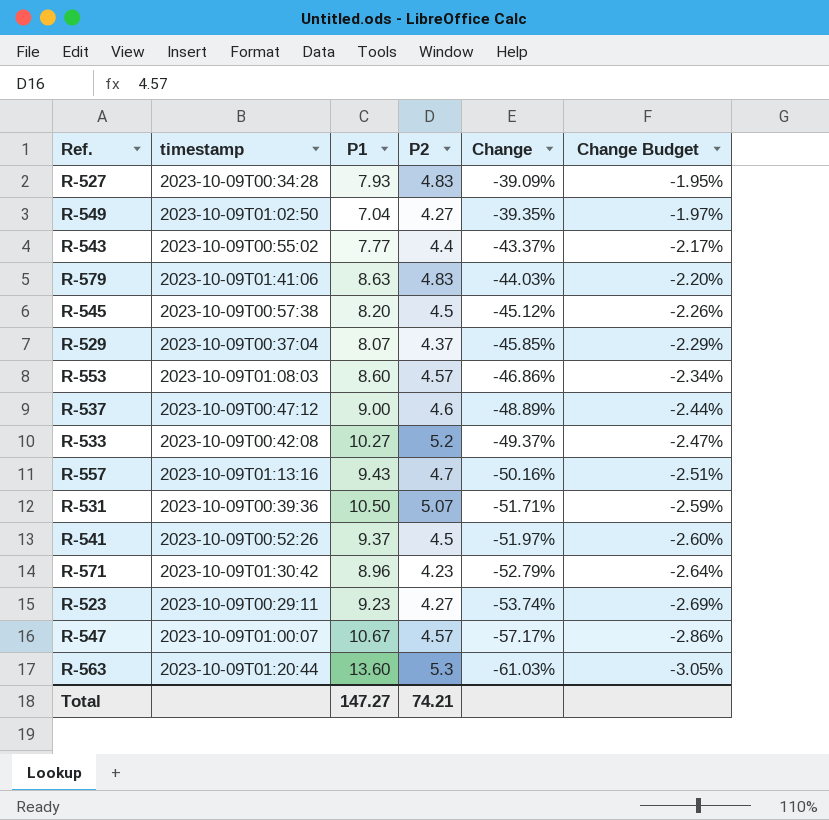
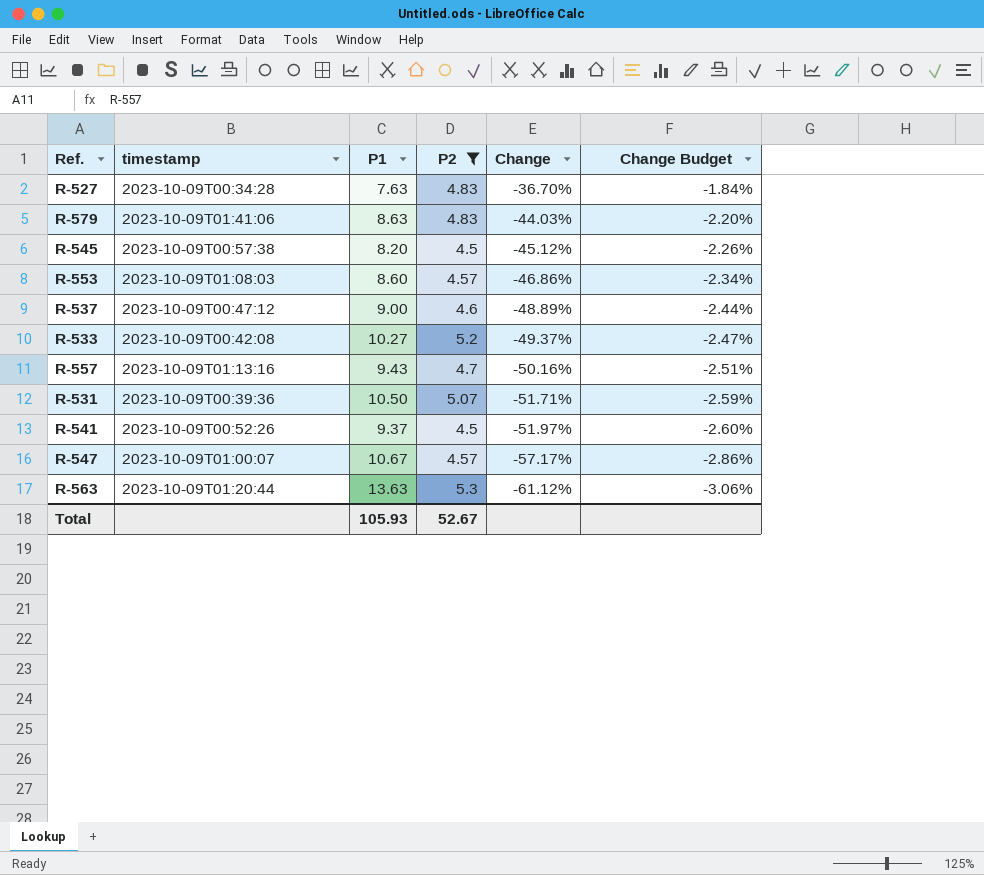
filter: none -> P2 >= 4.5
R-527 | P1: 7.93 -> 7.63
R-527 | Change: -39.09% -> -36.70%
R-527 | Change Budget: -1.95% -> -1.84%
R-563 | P1: 13.60 -> 13.63
R-563 | Change: -61.03% -> -61.12%
R-563 | Change Budget: -3.05% -> -3.06%
Total | P1: 147.27 -> 105.93
Total | P2: 74.21 -> 52.67

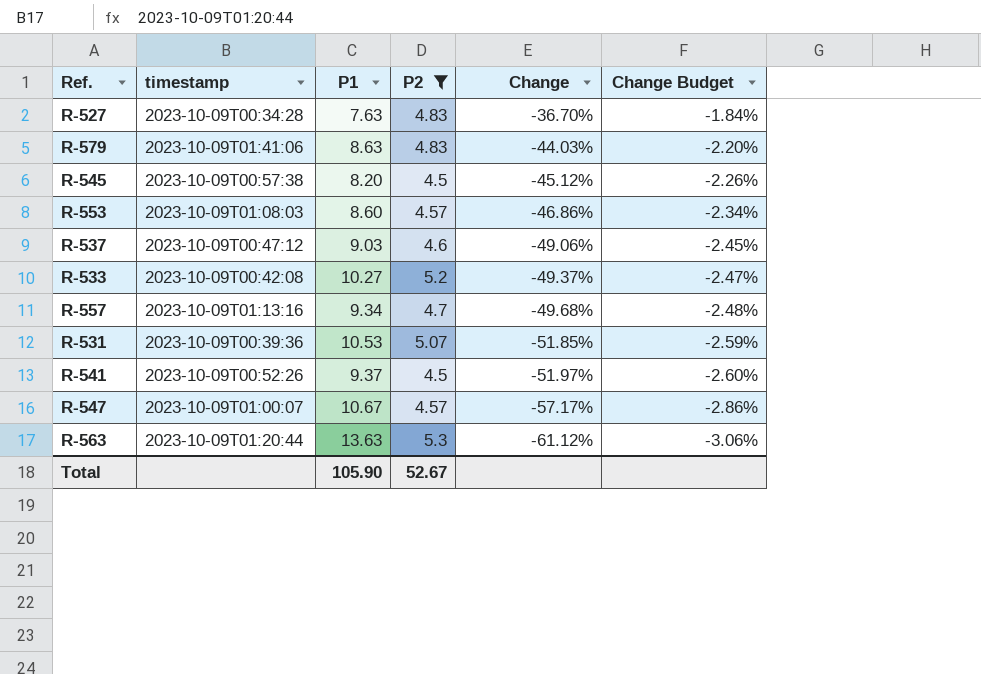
R-537 | P1: 9.00 -> 9.03
R-537 | Change: -48.89% -> -49.06%
R-537 | Change Budget: -2.44% -> -2.45%
R-557 | P1: 9.43 -> 9.34
R-557 | Change: -50.16% -> -49.68%
R-557 | Change Budget: -2.51% -> -2.48%
R-531 | P1: 10.50 -> 10.53
R-531 | Change: -51.71% -> -51.85%
Total | P1: 105.93 -> 105.90

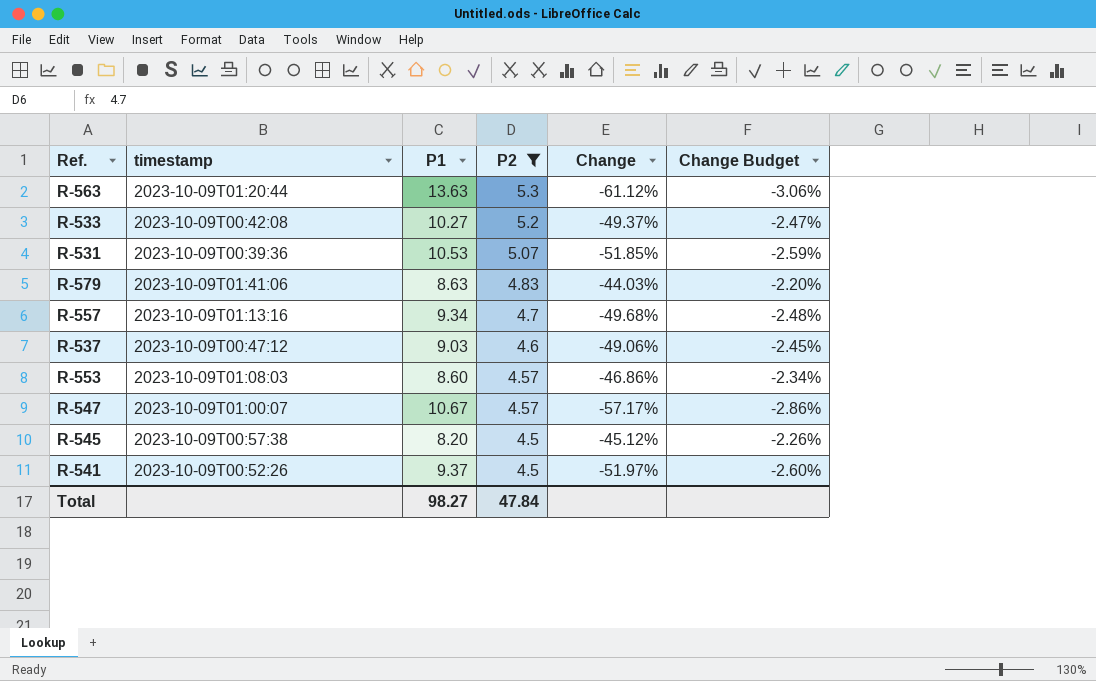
row order: Change descending -> P2 descending
row R-527: 2023-10-09T00:34:28 | 7.63 | 4.83 | -36.70% | -1.84% -> none
Total | P1: 105.90 -> 98.27
Total | P2: 52.67 -> 47.84

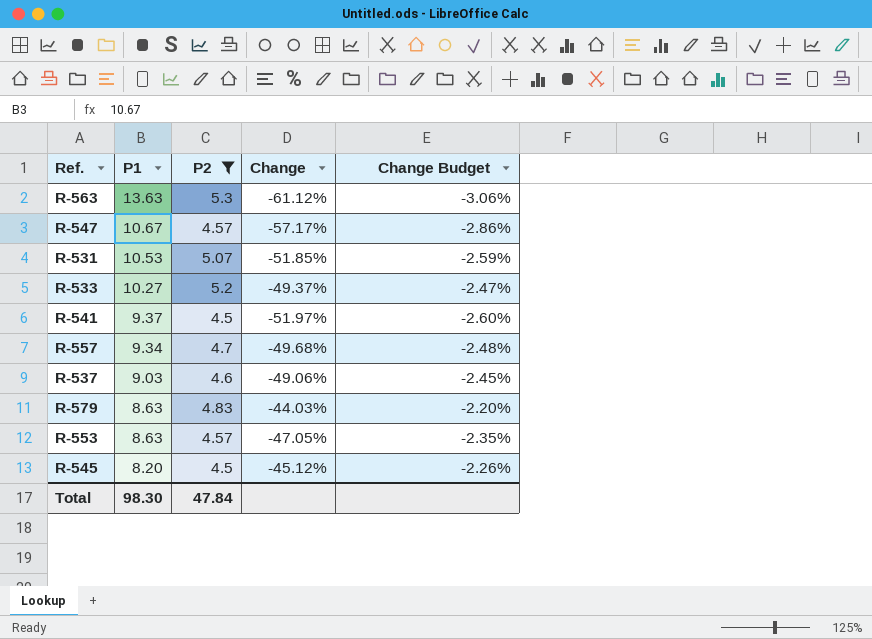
row order: P2 descending -> P1 descending
column timestamp | position: 2 -> none
R-553 | P1: 8.60 -> 8.63
R-553 | Change: -46.86% -> -47.05%
R-553 | Change Budget: -2.34% -> -2.35%
Total | P1: 98.27 -> 98.30

